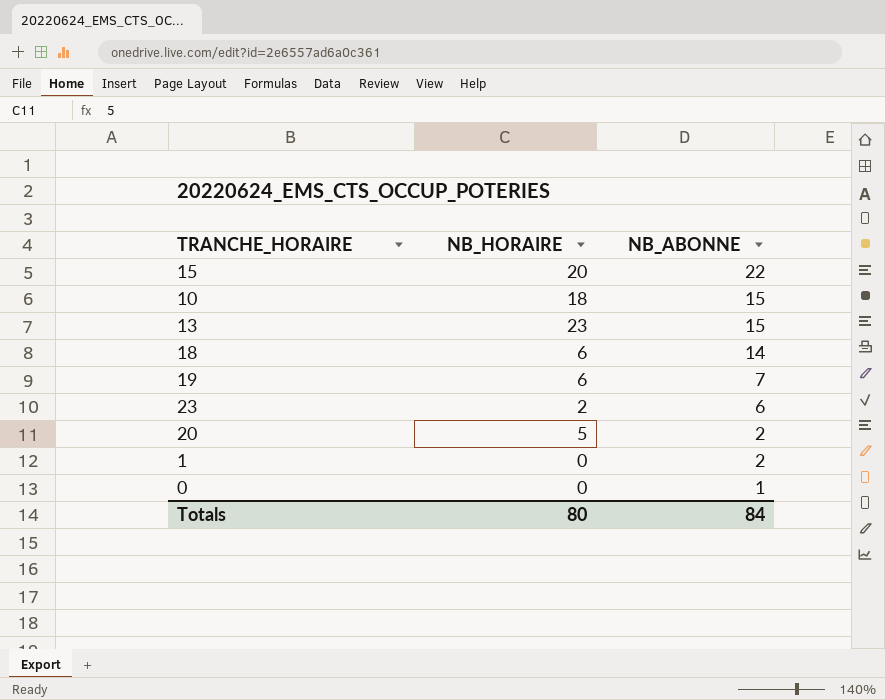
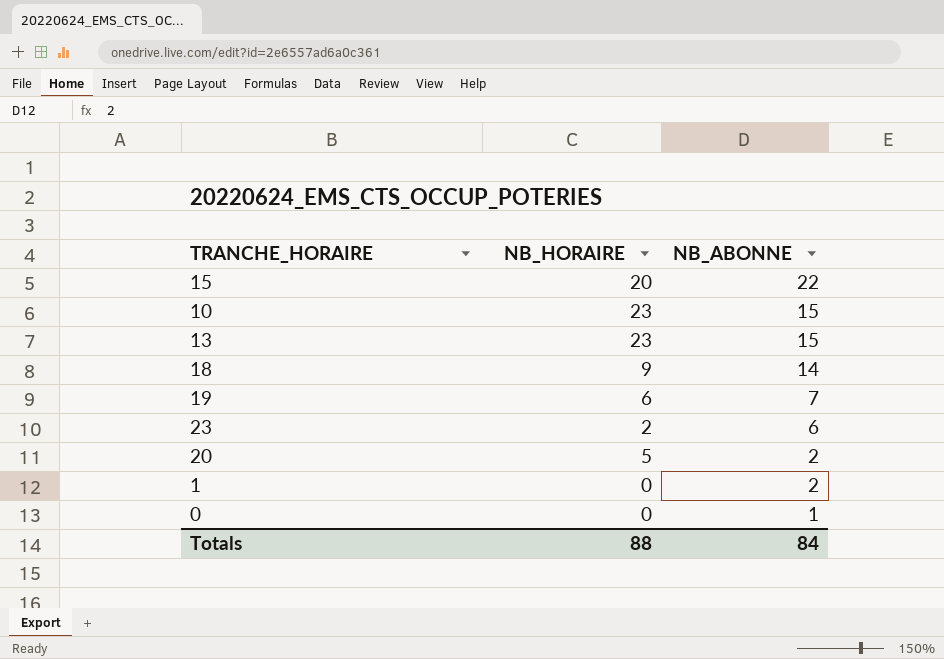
10 | NB_HORAIRE: 18 -> 23
18 | NB_HORAIRE: 6 -> 9
Totals | NB_HORAIRE: 80 -> 88

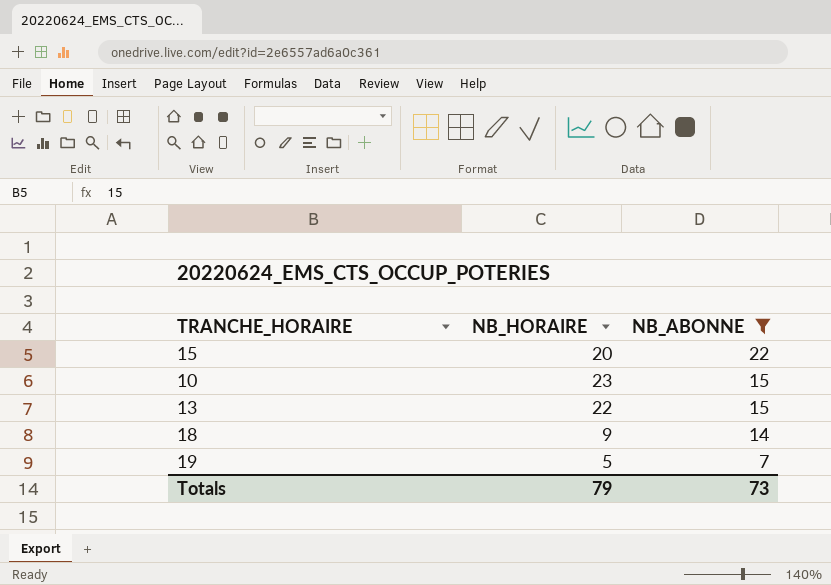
filter: none -> NB_ABONNE >= 7
13 | NB_HORAIRE: 23 -> 22
19 | NB_HORAIRE: 6 -> 5
Totals | NB_HORAIRE: 88 -> 79
Totals | NB_ABONNE: 84 -> 73

